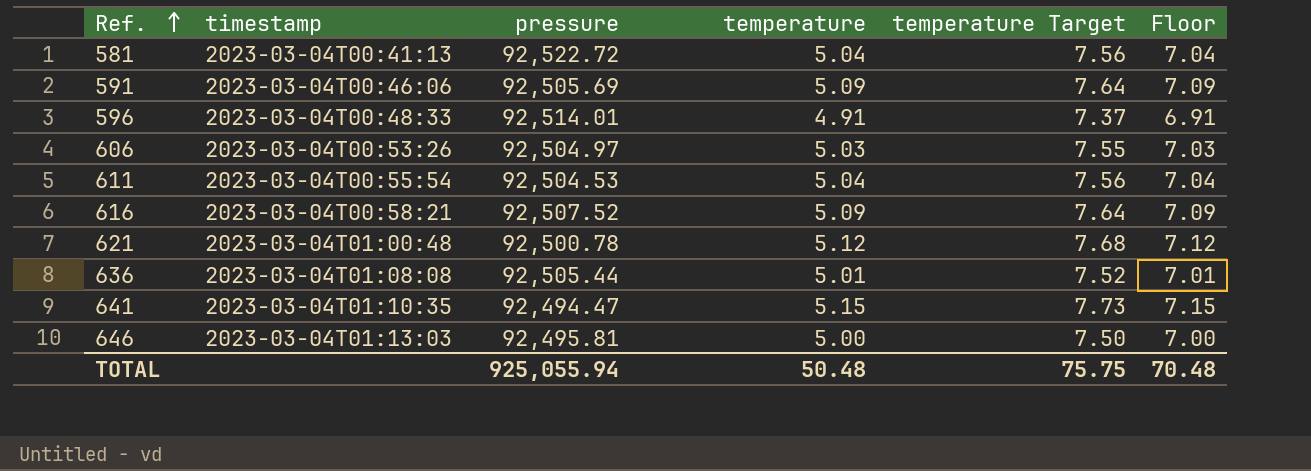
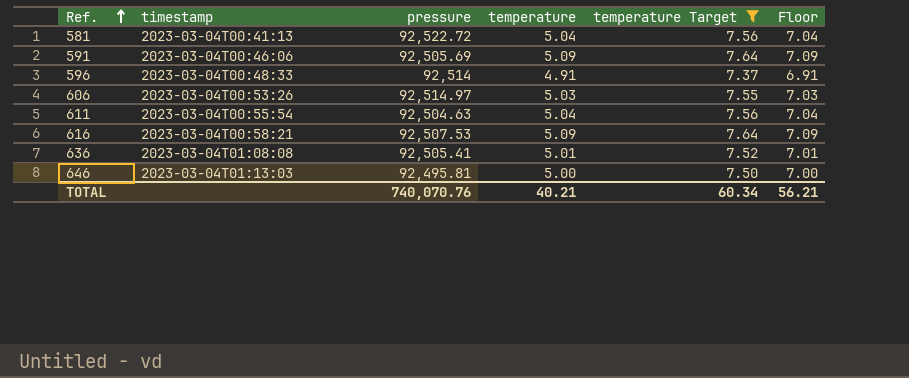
filter: none -> temperature Target <= 7.64
596 | pressure: 92,514.01 -> 92,514
606 | pressure: 92,504.97 -> 92,514.97
611 | pressure: 92,504.53 -> 92,504.63
616 | pressure: 92,507.52 -> 92,507.53
636 | pressure: 92,505.44 -> 92,505.41
TOTAL | pressure: 925,055.94 -> 740,070.76
TOTAL | temperature: 50.48 -> 40.21
TOTAL | temperature Target: 75.75 -> 60.34
TOTAL | Floor: 70.48 -> 56.21

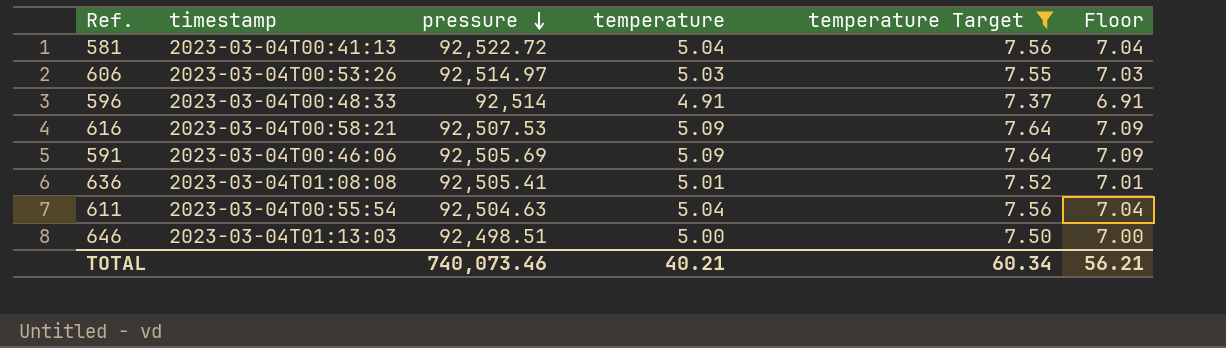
row order: Ref. ascending -> pressure descending
646 | pressure: 92,495.81 -> 92,498.51
TOTAL | pressure: 740,070.76 -> 740,073.46

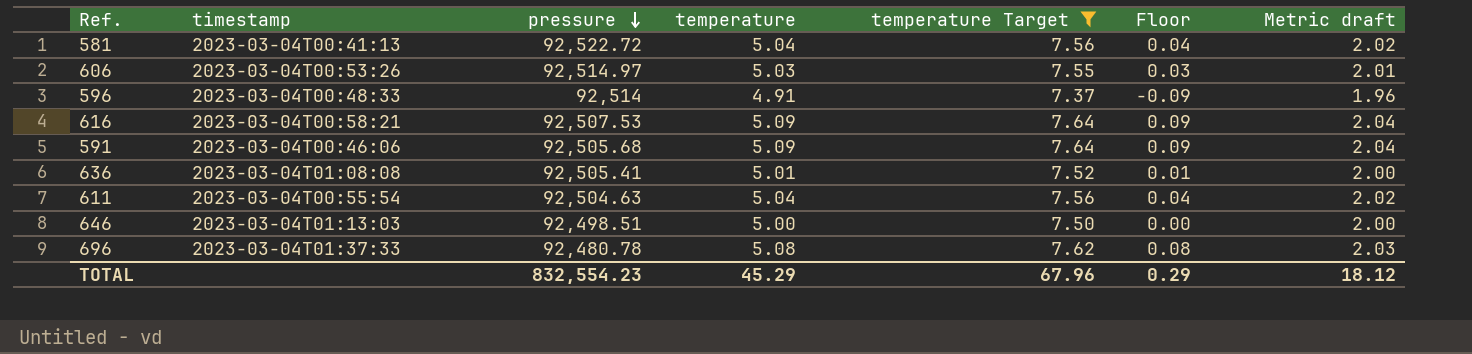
column Floor | formula: [temperature] + 2 -> [temperature] - 5
column Metric draft | formula: none -> [temperature] * 0.4
591 | pressure: 92,505.69 -> 92,505.68
row 696: none -> 2023-03-04T01:37:33 | 92,480.78 | 5.08 | 7.62 | 0.08 | 2.03
TOTAL | pressure: 740,073.46 -> 832,554.23
TOTAL | temperature: 40.21 -> 45.29
TOTAL | temperature Target: 60.34 -> 67.96
TOTAL | Floor: 56.21 -> 0.29

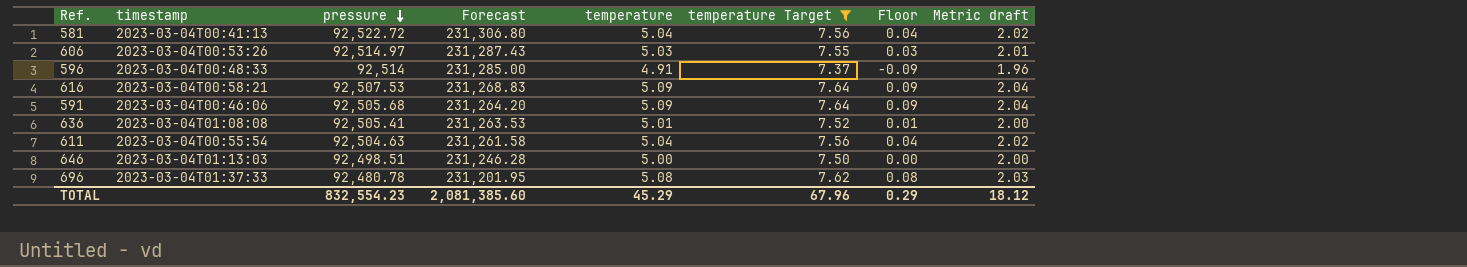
column Forecast | formula: none -> [pressure] * 2.5

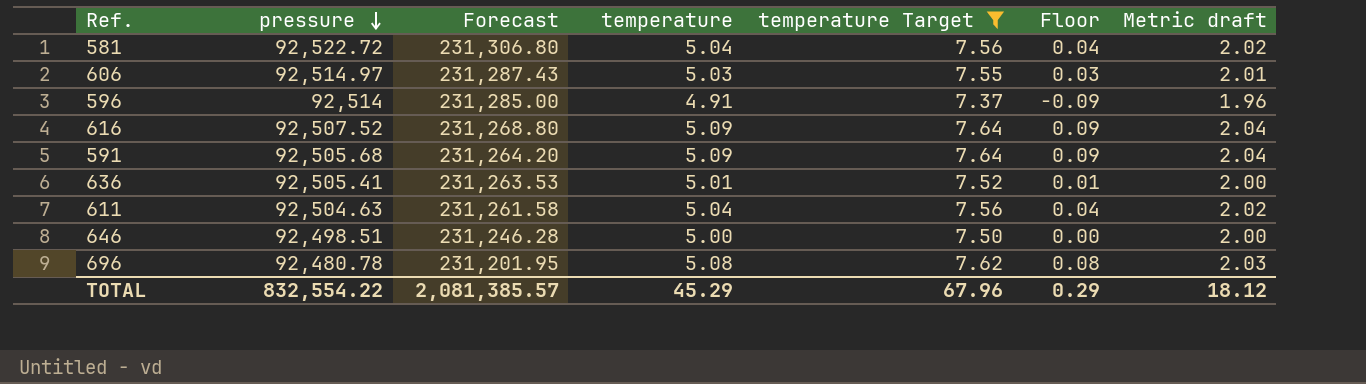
column timestamp | position: 2 -> none
616 | pressure: 92,507.53 -> 92,507.52
616 | Forecast: 231,268.83 -> 231,268.80
TOTAL | pressure: 832,554.23 -> 832,554.22
TOTAL | Forecast: 2,081,385.60 -> 2,081,385.57

